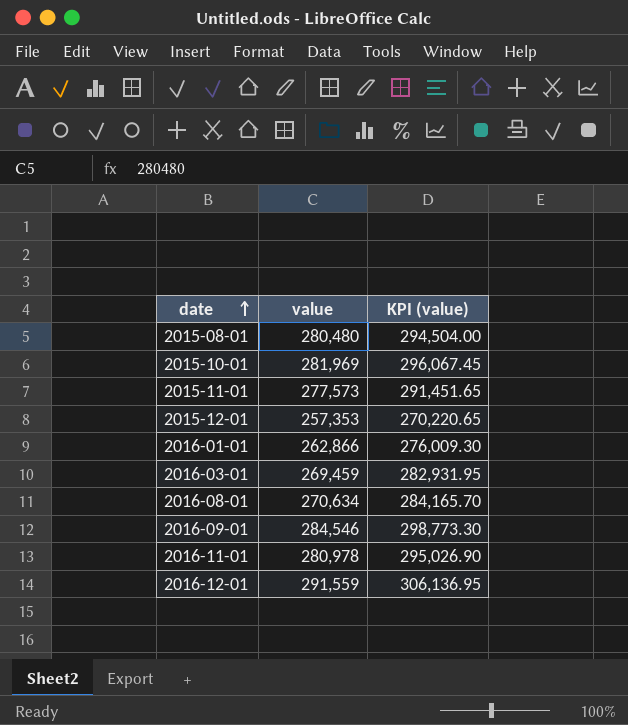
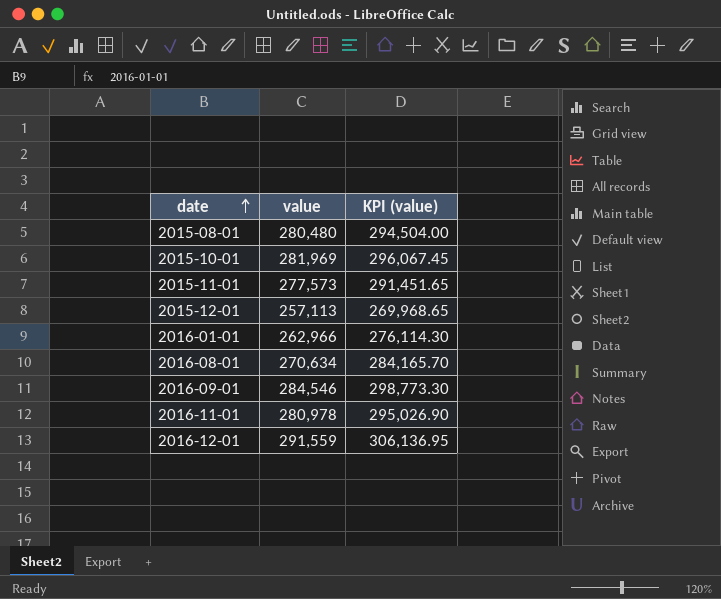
row 2016-03-01: 269,459 | 282,931.95 -> none
2015-12-01 | value: 257,353 -> 257,113
2015-12-01 | KPI (value): 270,220.65 -> 269,968.65
2016-01-01 | value: 262,866 -> 262,966
2016-01-01 | KPI (value): 276,009.30 -> 276,114.30

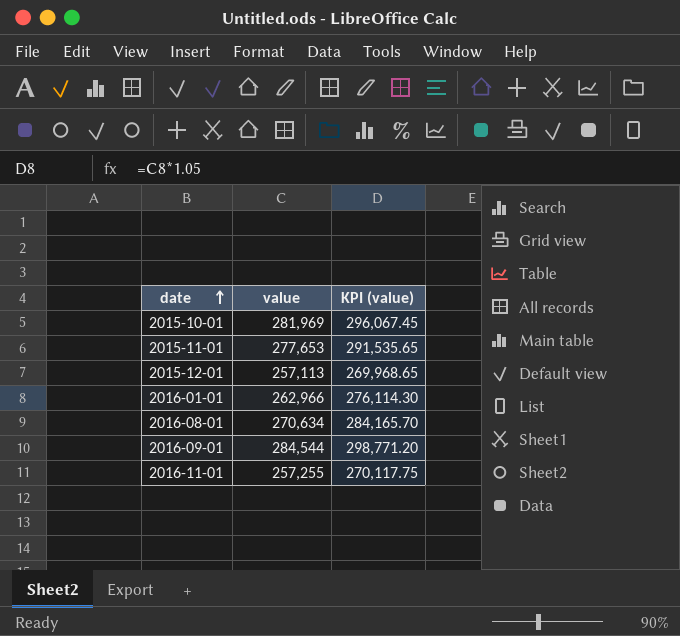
row 2015-08-01: 280,480 | 294,504.00 -> none
row 2016-12-01: 291,559 | 306,136.95 -> none
2015-11-01 | value: 277,573 -> 277,653
2015-11-01 | KPI (value): 291,451.65 -> 291,535.65
2016-09-01 | value: 284,546 -> 284,544
2016-09-01 | KPI (value): 298,773.30 -> 298,771.20
2016-11-01 | value: 280,978 -> 257,255
2016-11-01 | KPI (value): 295,026.90 -> 270,117.75

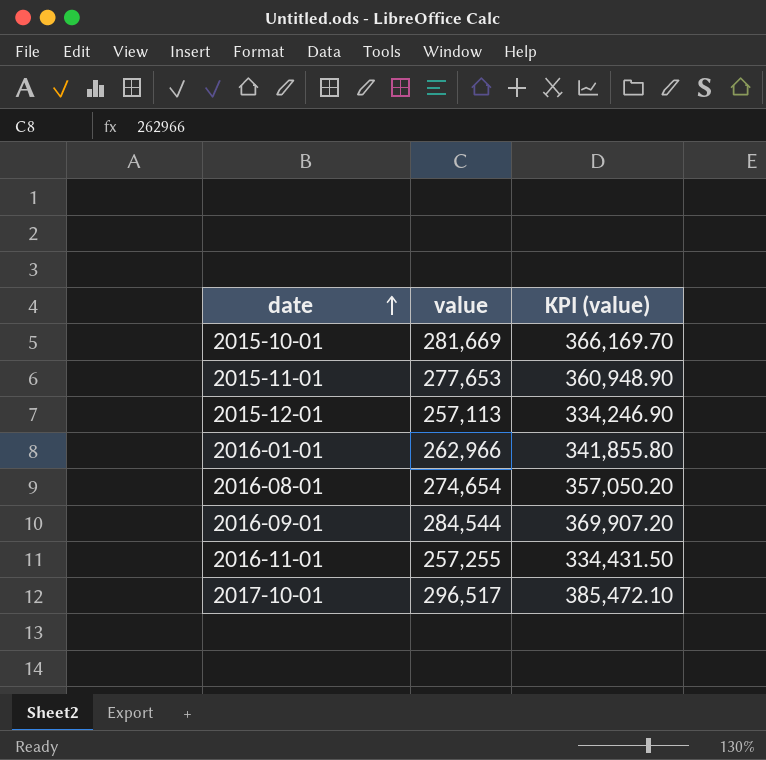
column KPI (value) | formula: [value] * 1.05 -> [value] * 1.3
2015-10-01 | value: 281,969 -> 281,669
2016-08-01 | value: 270,634 -> 274,654
row 2017-10-01: none -> 296,517 | 385,472.10

